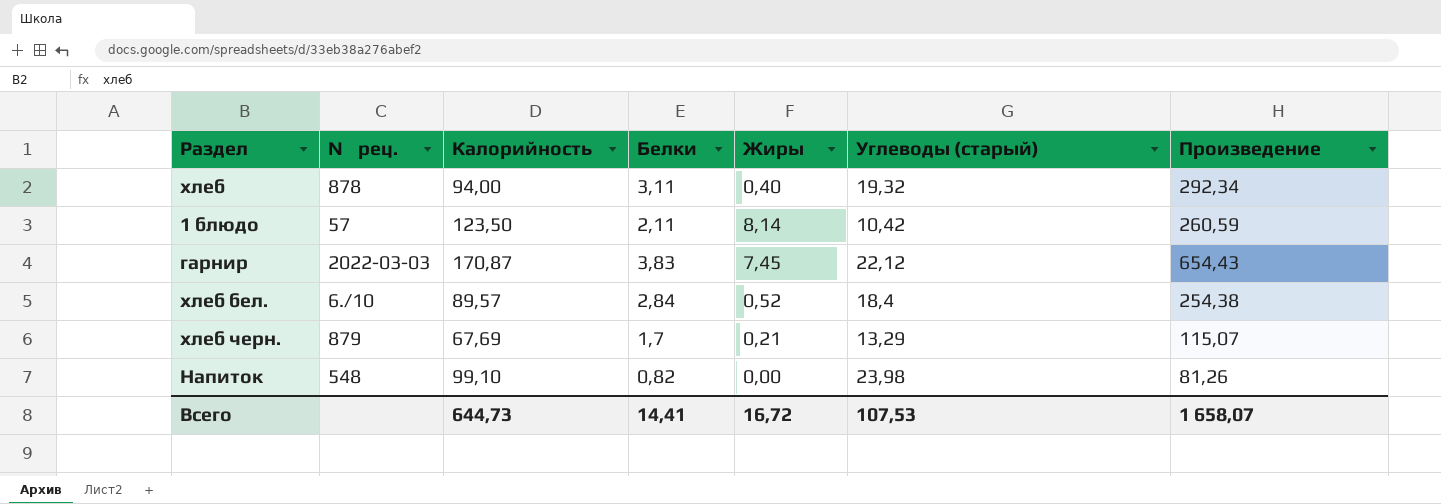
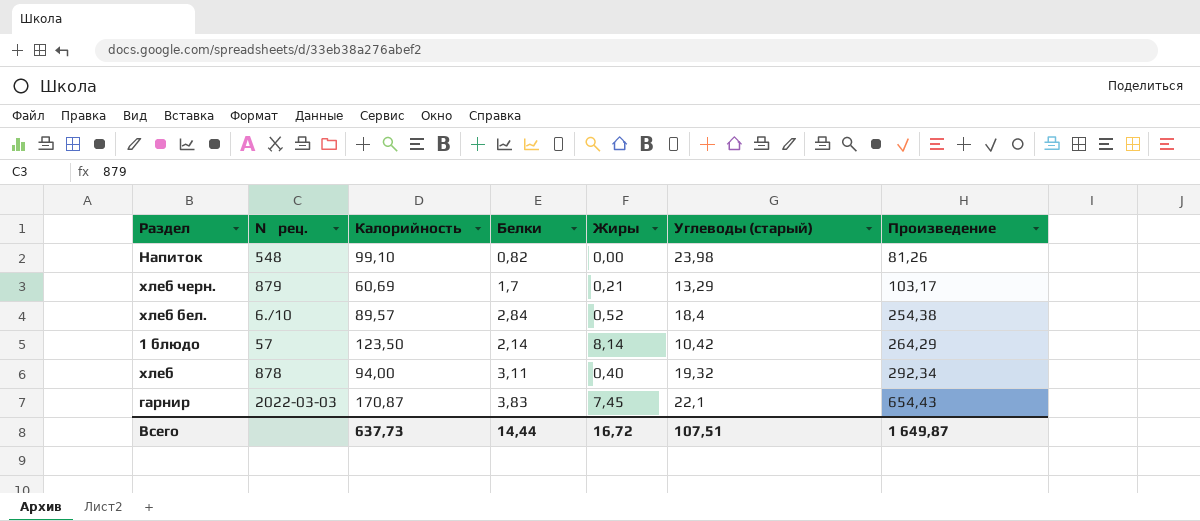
row order: none -> Произведение ascending
хлеб черн. | Калорийность: 67,69 -> 60,69
хлеб черн. | Произведение: 115,07 -> 103,17
1 блюдо | Белки: 2,11 -> 2,14
1 блюдо | Произведение: 260,59 -> 264,29
гарнир | Углеводы (старый): 22,12 -> 22,1
Всего | Калорийность: 644,73 -> 637,73
Всего | Белки: 14,41 -> 14,44
Всего | Углеводы (старый): 107,53 -> 107,51
Всего | Произведение: 1 658,07 -> 1 649,87

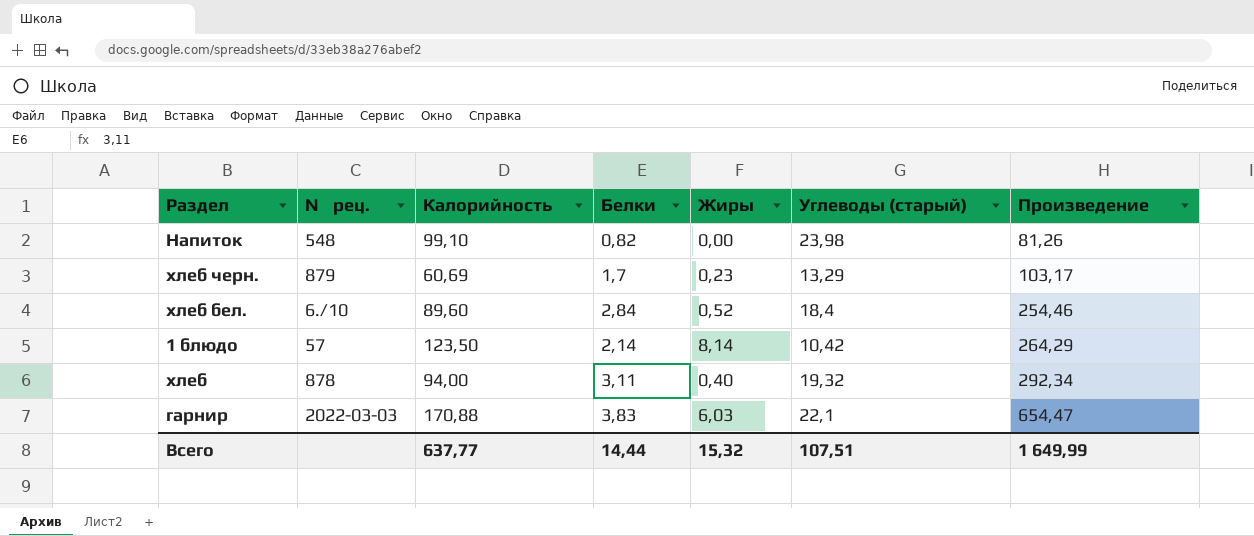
хлеб черн. | Жиры: 0,21 -> 0,23
хлеб бел. | Калорийность: 89,57 -> 89,60
хлеб бел. | Произведение: 254,38 -> 254,46
гарнир | Калорийность: 170,87 -> 170,88
гарнир | Жиры: 7,45 -> 6,03
гарнир | Произведение: 654,43 -> 654,47
Всего | Калорийность: 637,73 -> 637,77
Всего | Жиры: 16,72 -> 15,32
Всего | Произведение: 1 649,87 -> 1 649,99

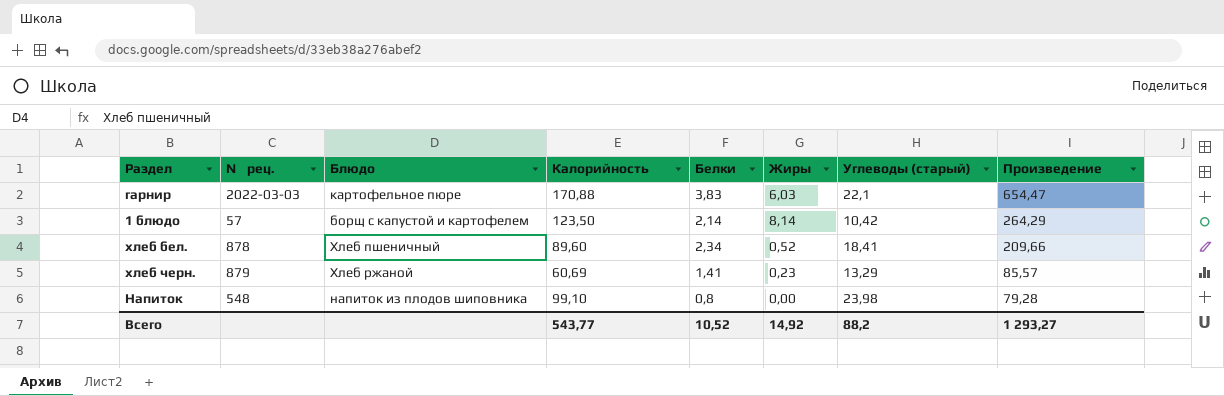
row order: Произведение ascending -> Произведение descending
column Блюдо | position: none -> 3
row хлеб: 878 | 94,00 | 3,11 | 0,40 | 19,32 | 292,34 -> none
хлеб бел. | № рец.: 6./10 -> 878
хлеб бел. | Белки: 2,84 -> 2,34
хлеб бел. | Углеводы (старый): 18,4 -> 18,41
хлеб бел. | Произведение: 254,46 -> 209,66
хлеб черн. | Белки: 1,7 -> 1,41
хлеб черн. | Произведение: 103,17 -> 85,57
Напиток | Белки: 0,82 -> 0,8
Напиток | Произведение: 81,26 -> 79,28
Всего | Калорийность: 637,77 -> 543,77
Всего | Белки: 14,44 -> 10,52
Всего | Жиры: 15,32 -> 14,92
Всего | Углеводы (старый): 107,51 -> 88,2
Всего | Произведение: 1 649,99 -> 1 293,27

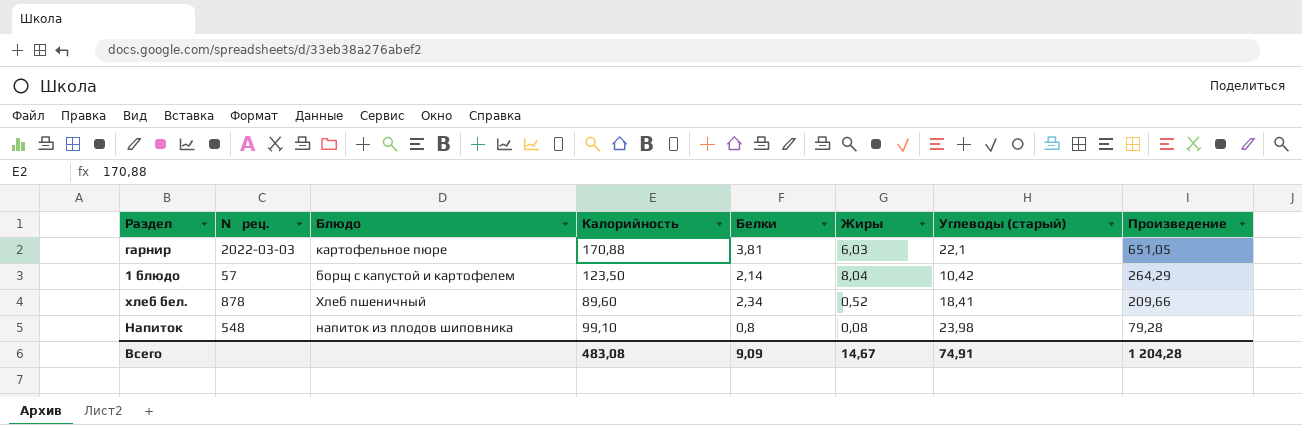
row хлеб черн.: 879 | Хлеб ржаной | 60,69 | 1,41 | 0,23 | 13,29 | 85,57 -> none
гарнир | Белки: 3,83 -> 3,81
гарнир | Произведение: 654,47 -> 651,05
1 блюдо | Жиры: 8,14 -> 8,04
Напиток | Жиры: 0,00 -> 0,08
Всего | Калорийность: 543,77 -> 483,08
Всего | Белки: 10,52 -> 9,09
Всего | Жиры: 14,92 -> 14,67
Всего | Углеводы (старый): 88,2 -> 74,91
Всего | Произведение: 1 293,27 -> 1 204,28

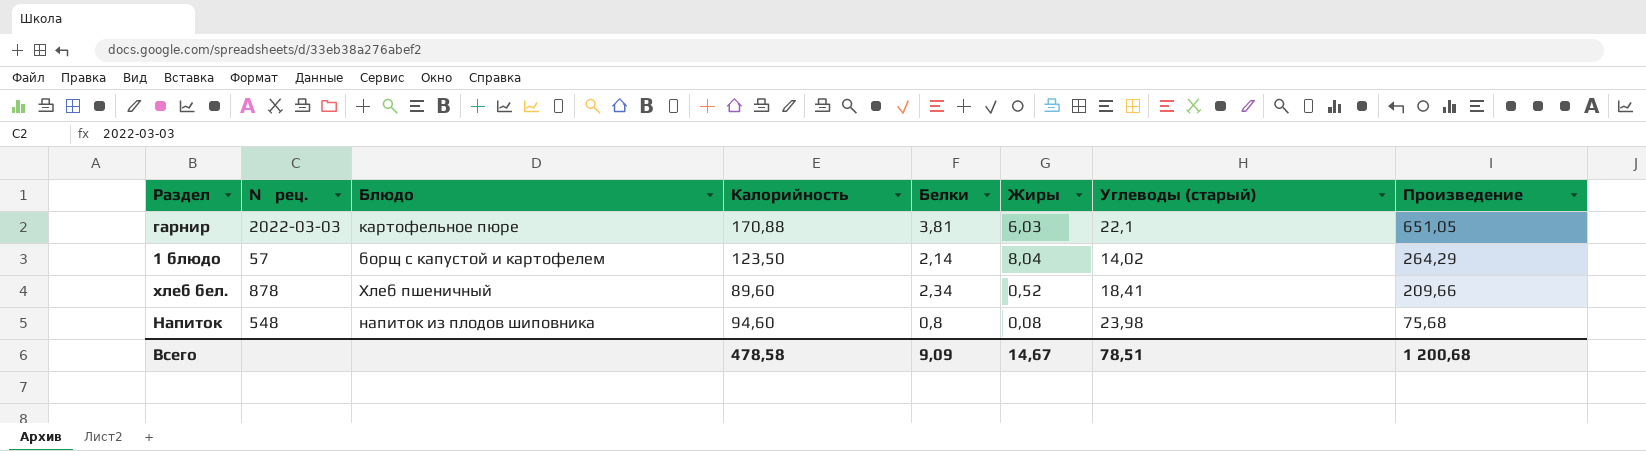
1 блюдо | Углеводы (старый): 10,42 -> 14,02
Напиток | Калорийность: 99,10 -> 94,60
Напиток | Произведение: 79,28 -> 75,68
Всего | Калорийность: 483,08 -> 478,58
Всего | Углеводы (старый): 74,91 -> 78,51
Всего | Произведение: 1 204,28 -> 1 200,68

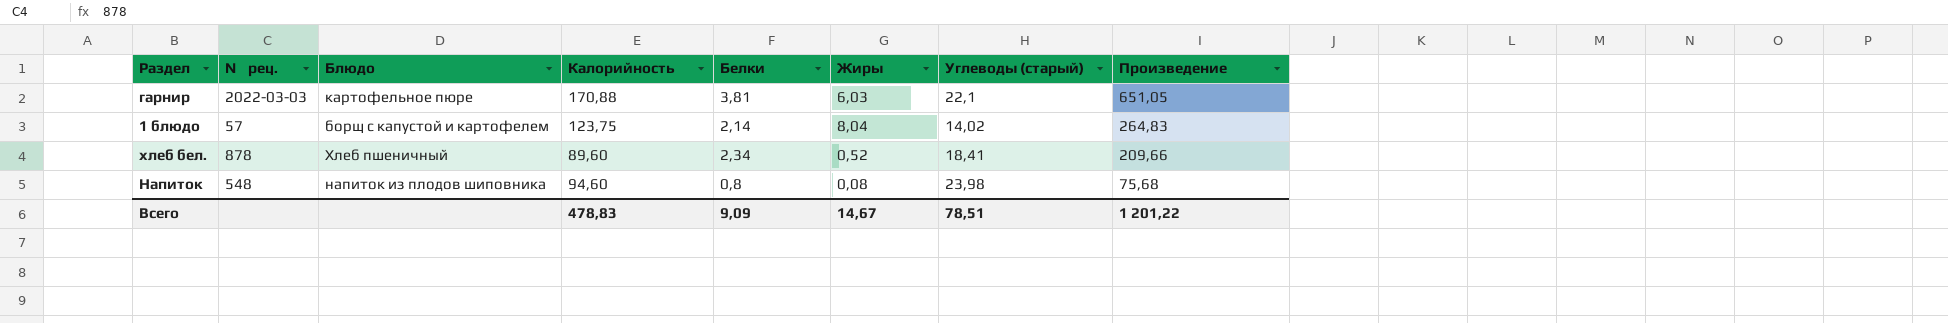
1 блюдо | Калорийность: 123,50 -> 123,75
1 блюдо | Произведение: 264,29 -> 264,83
Всего | Калорийность: 478,58 -> 478,83
Всего | Произведение: 1 200,68 -> 1 201,22

